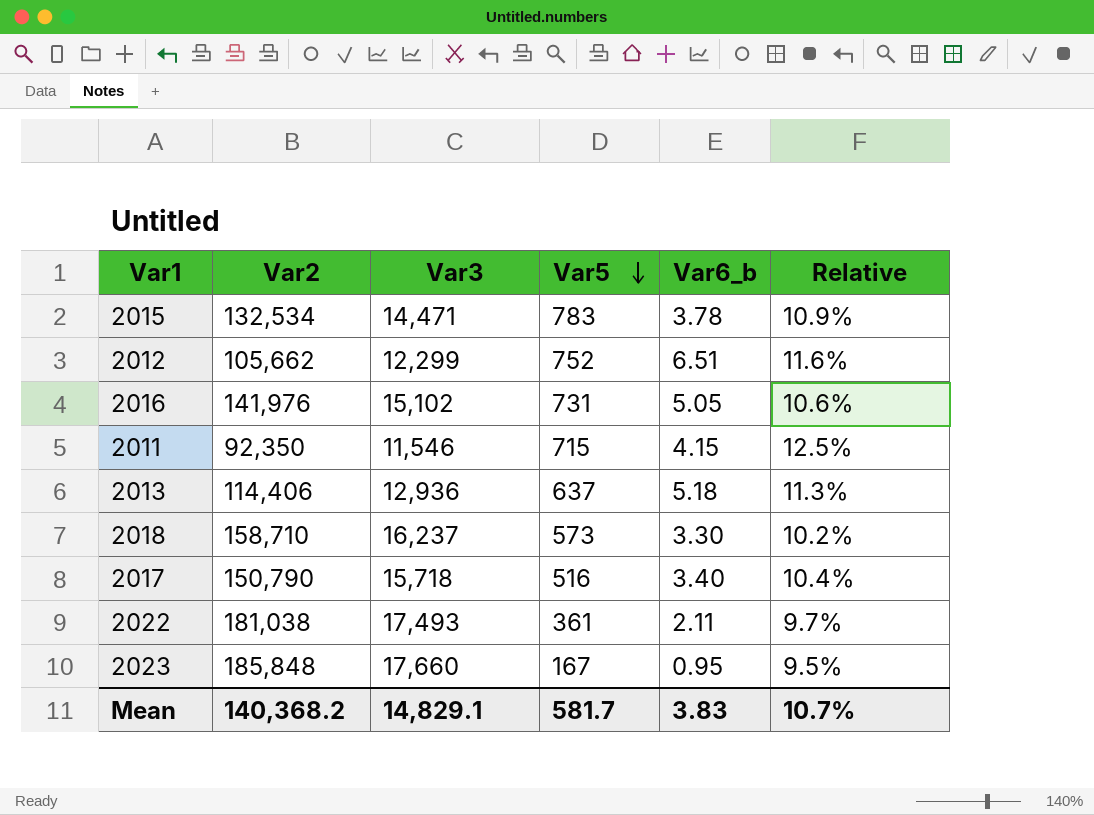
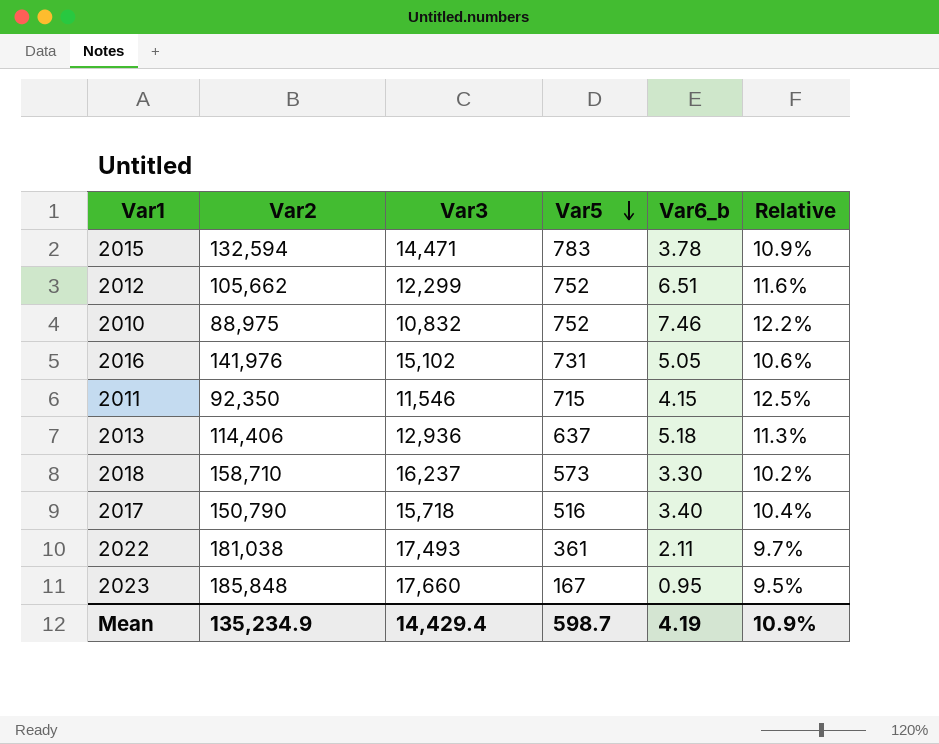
2015 | Var2: 132,534 -> 132,594
row 2010: none -> 88,975 | 10,832 | 752 | 7.46 | 12.2%
Mean | Var2: 140,368.2 -> 135,234.9
Mean | Var3: 14,829.1 -> 14,429.4
Mean | Var5: 581.7 -> 598.7
Mean | Var6_b: 3.83 -> 4.19
Mean | Relative: 10.7% -> 10.9%

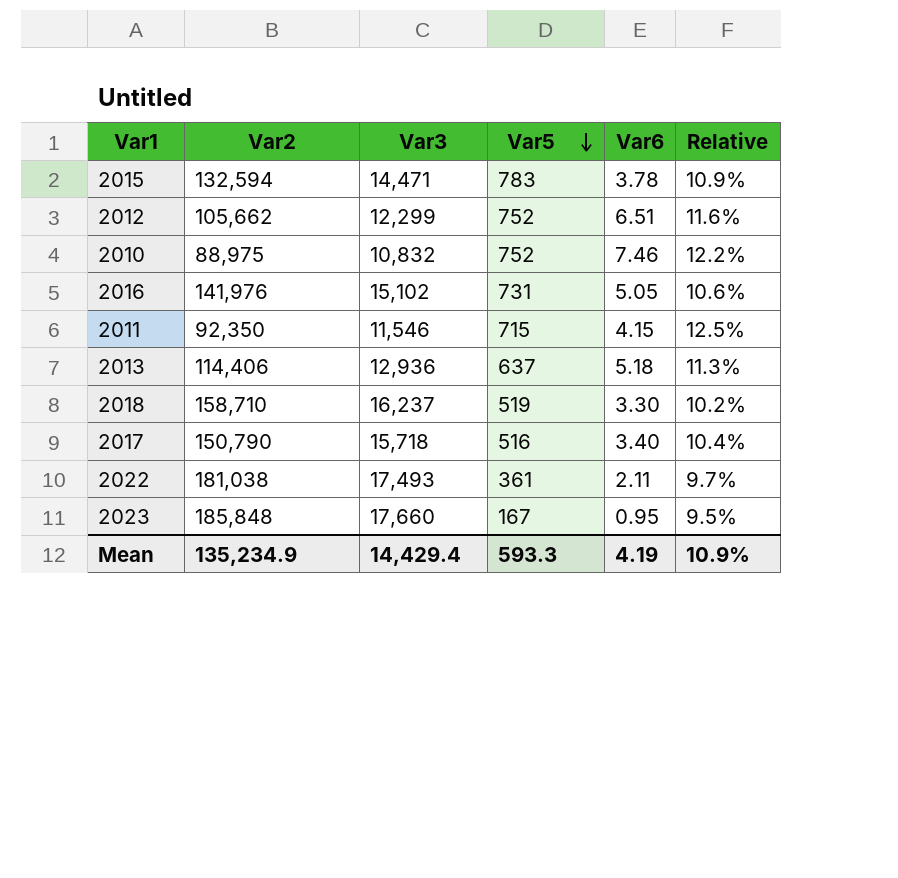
column name: Var6_b -> Var6
2018 | Var5: 573 -> 519
Mean | Var5: 598.7 -> 593.3

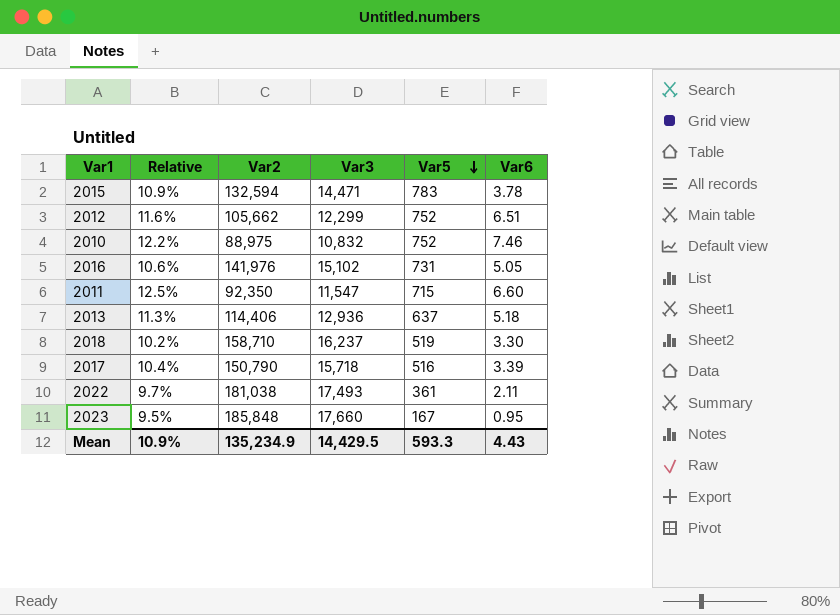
column Relative | position: 6 -> 2
2011 | Var3: 11,546 -> 11,547
2011 | Var6: 4.15 -> 6.60
2017 | Var6: 3.40 -> 3.39
Mean | Var3: 14,429.4 -> 14,429.5
Mean | Var6: 4.19 -> 4.43

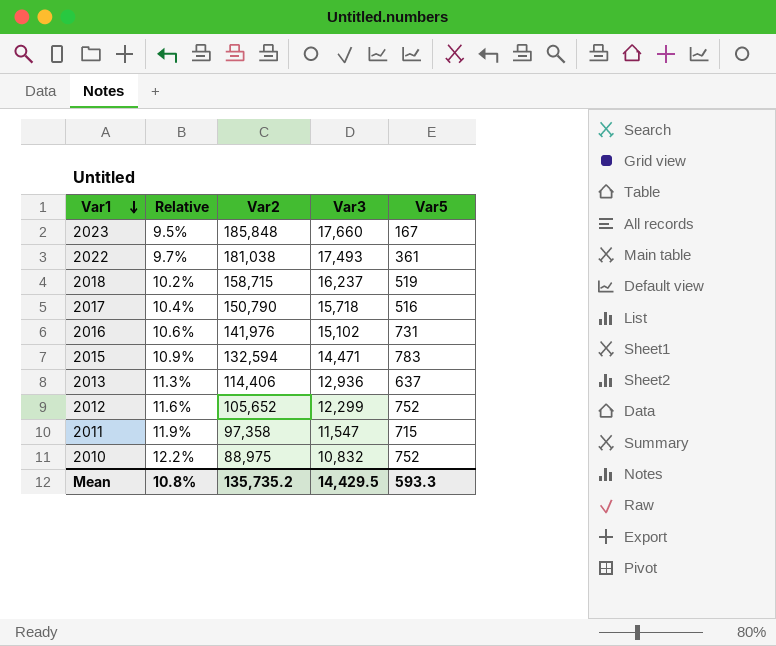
row order: Var5 descending -> Var1 descending
column Var6 | position: 6 -> none
2018 | Var2: 158,710 -> 158,715
2012 | Var2: 105,662 -> 105,652
2011 | Relative: 12.5% -> 11.9%
2011 | Var2: 92,350 -> 97,358
Mean | Relative: 10.9% -> 10.8%
Mean | Var2: 135,234.9 -> 135,735.2

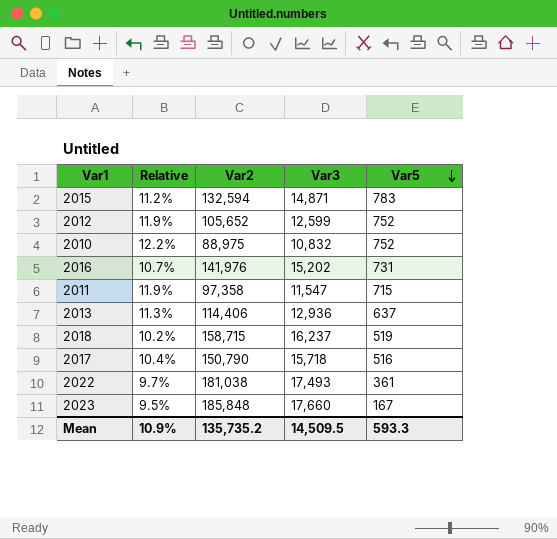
row order: Var1 descending -> Var5 descending
2015 | Relative: 10.9% -> 11.2%
2015 | Var3: 14,471 -> 14,871
2012 | Relative: 11.6% -> 11.9%
2012 | Var3: 12,299 -> 12,599
2016 | Relative: 10.6% -> 10.7%
2016 | Var3: 15,102 -> 15,202
Mean | Relative: 10.8% -> 10.9%
Mean | Var3: 14,429.5 -> 14,509.5

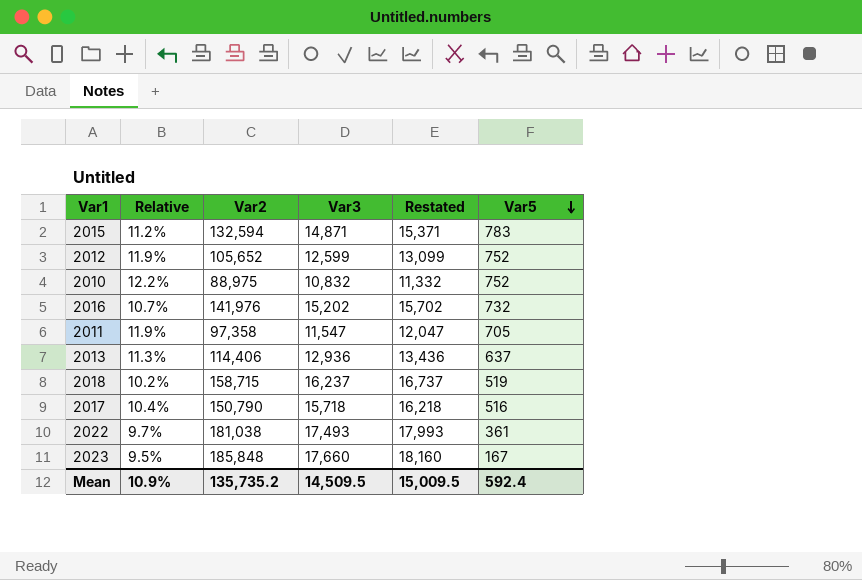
column Restated | formula: none -> [Var3] + 500
2016 | Var5: 731 -> 732
2011 | Var5: 715 -> 705
Mean | Var5: 593.3 -> 592.4

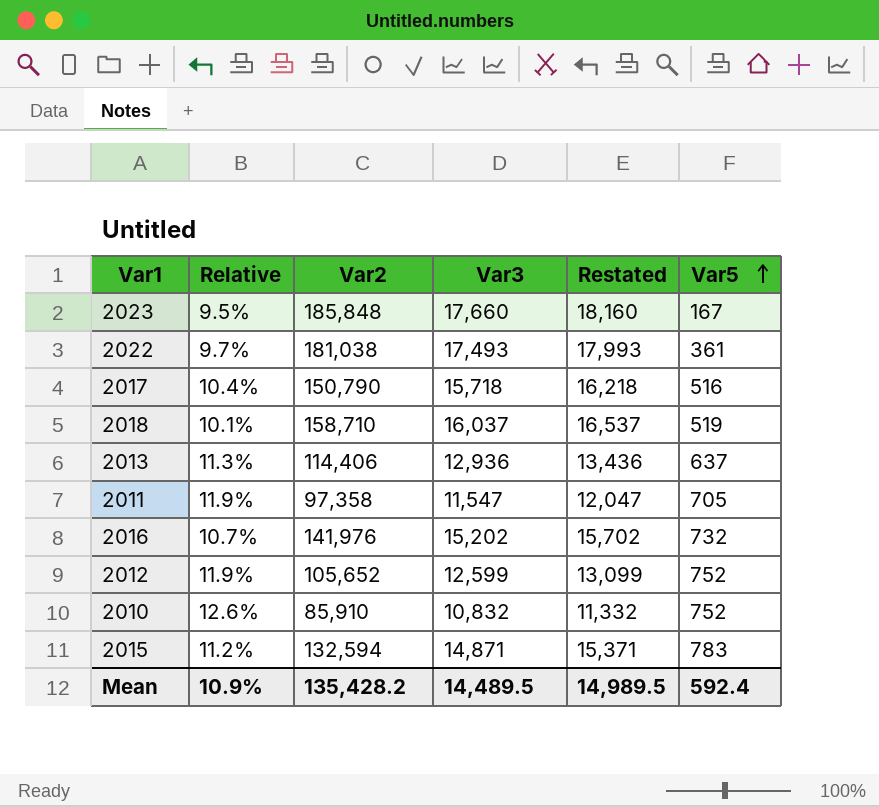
row order: Var5 descending -> Var5 ascending
2018 | Relative: 10.2% -> 10.1%
2018 | Var2: 158,715 -> 158,710
2018 | Var3: 16,237 -> 16,037
2018 | Restated: 16,737 -> 16,537
2010 | Relative: 12.2% -> 12.6%
2010 | Var2: 88,975 -> 85,910
Mean | Var2: 135,735.2 -> 135,428.2
Mean | Var3: 14,509.5 -> 14,489.5
Mean | Restated: 15,009.5 -> 14,989.5

